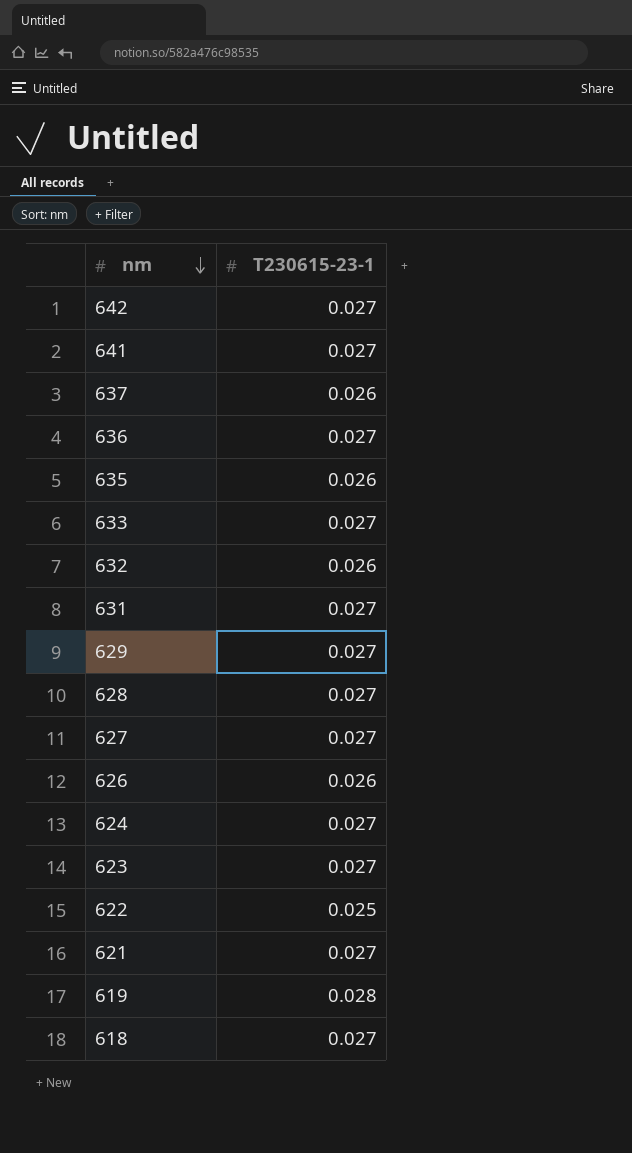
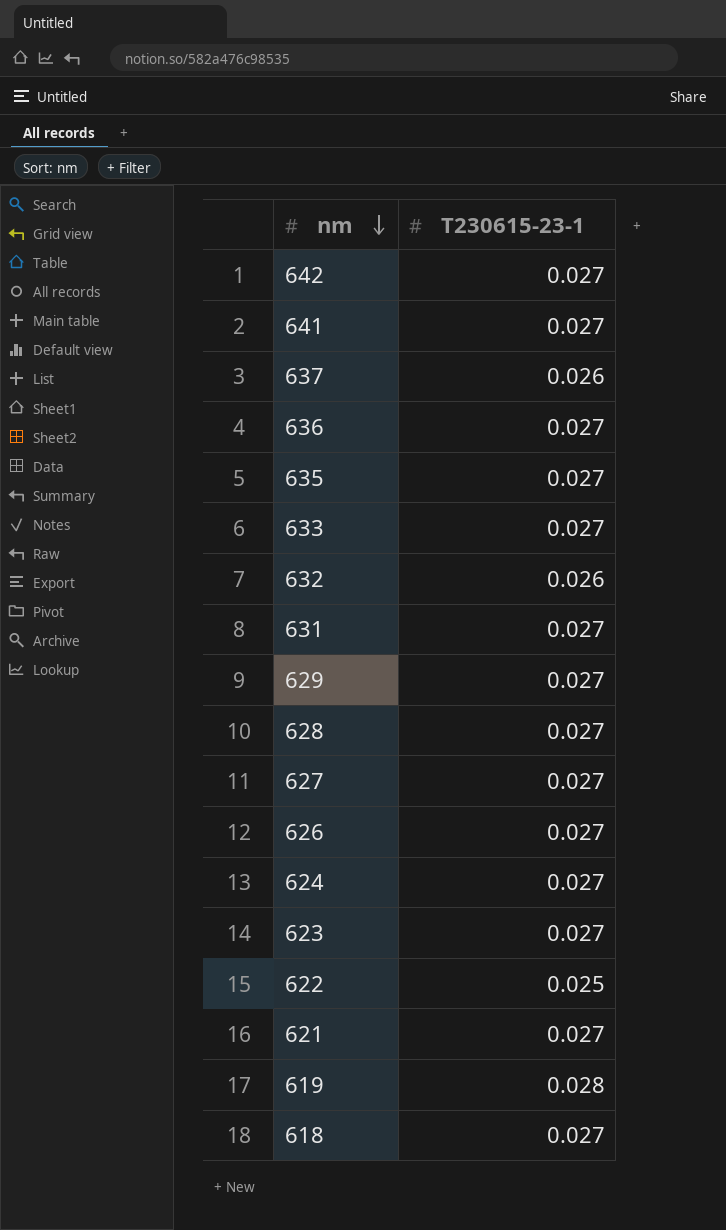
635 | T230615-23-1: 0.026 -> 0.027
626 | T230615-23-1: 0.026 -> 0.027

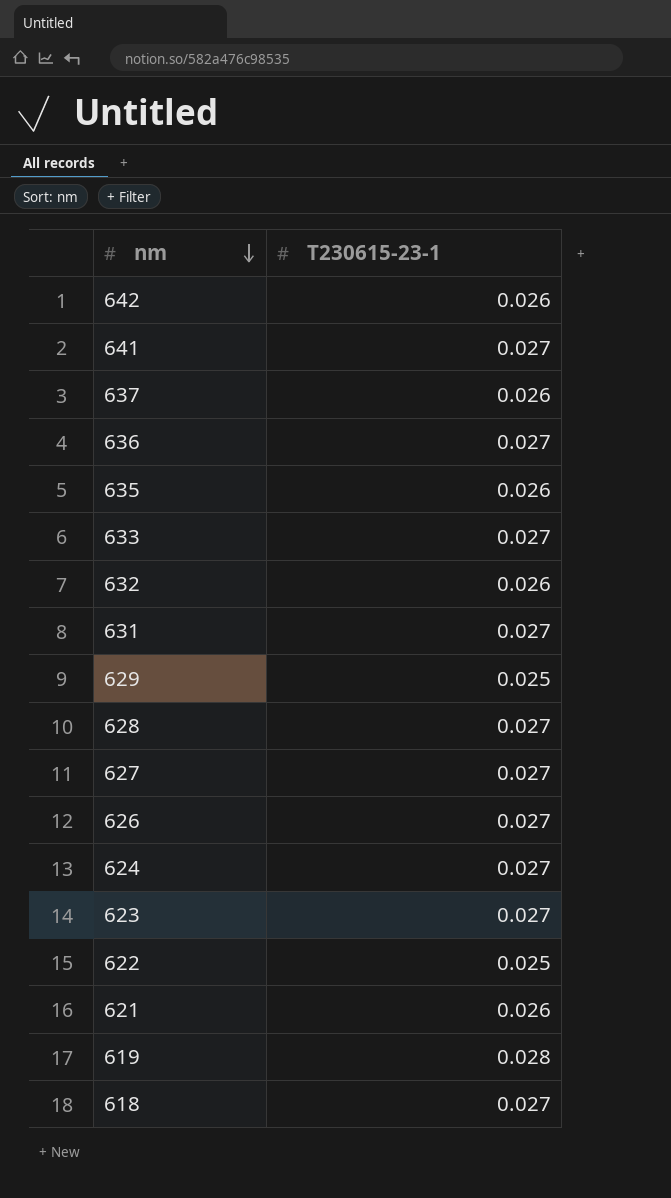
642 | T230615-23-1: 0.027 -> 0.026
635 | T230615-23-1: 0.027 -> 0.026
629 | T230615-23-1: 0.027 -> 0.025
621 | T230615-23-1: 0.027 -> 0.026

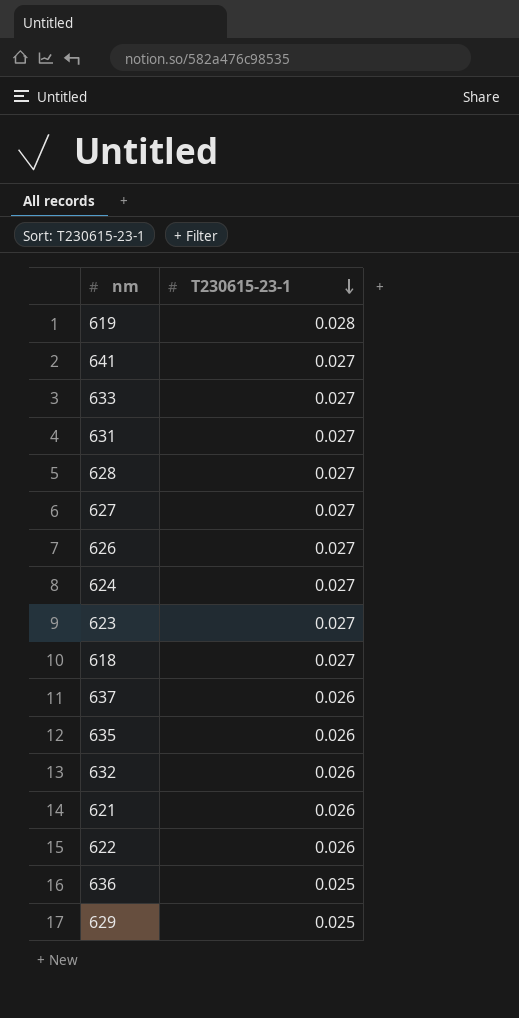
row order: nm descending -> T230615-23-1 descending
row 642: 0.026 -> none
622 | T230615-23-1: 0.025 -> 0.026
636 | T230615-23-1: 0.027 -> 0.025

